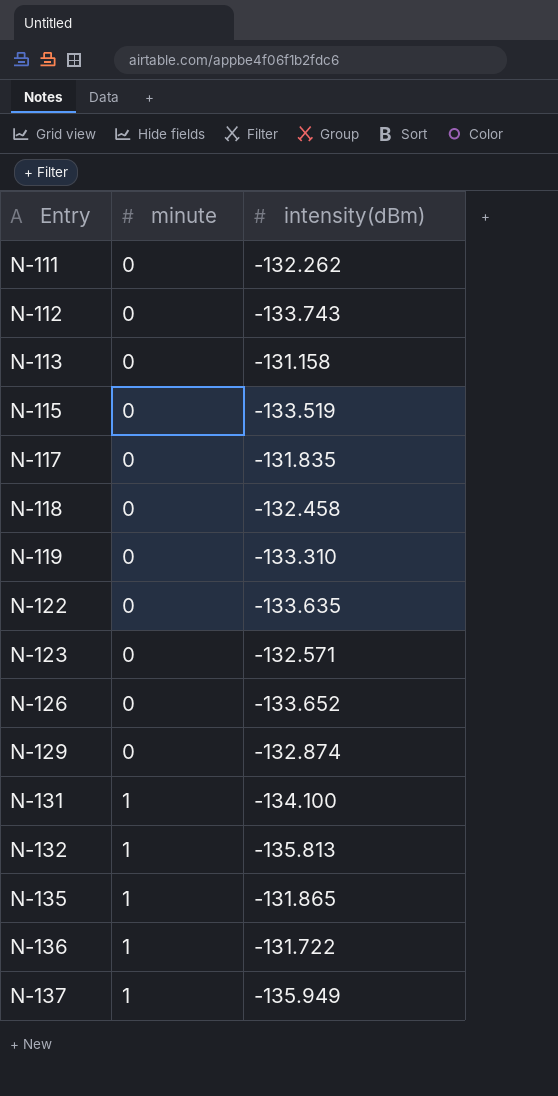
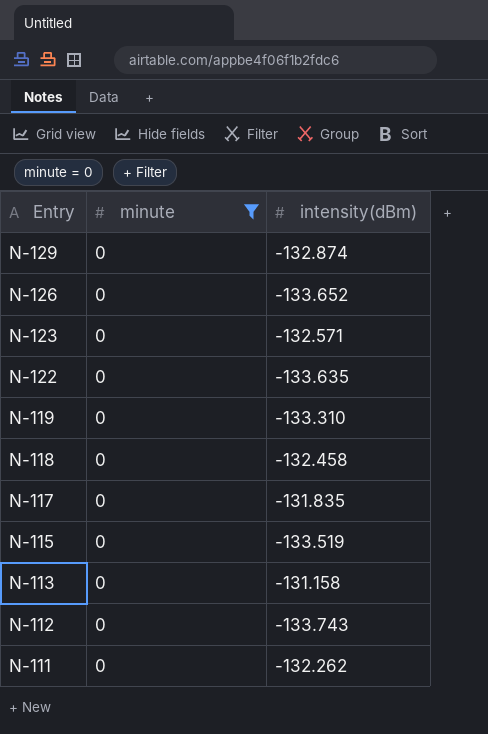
filter: none -> minute = 0
row order: Entry ascending -> Entry descending

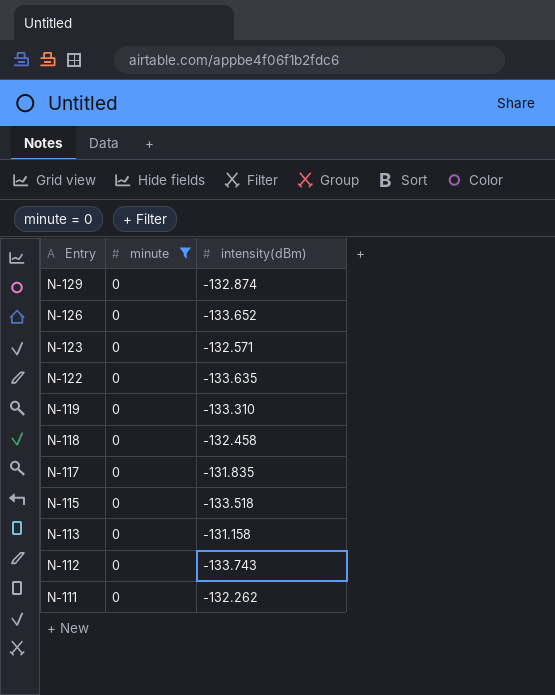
N-115 | intensity(dBm): -133.519 -> -133.518

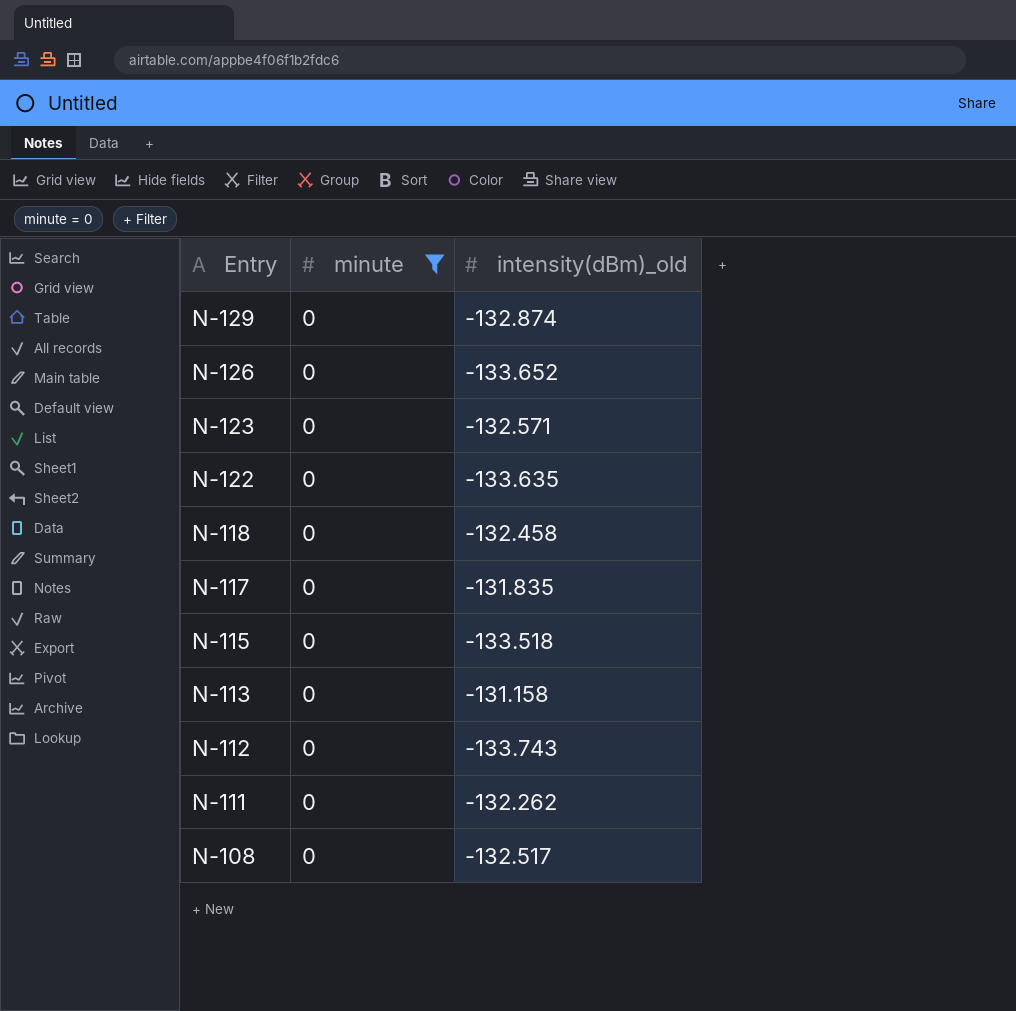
column name: intensity(dBm) -> intensity(dBm)_old
row N-119: 0 | -133.310 -> none
row N-108: none -> 0 | -132.517

